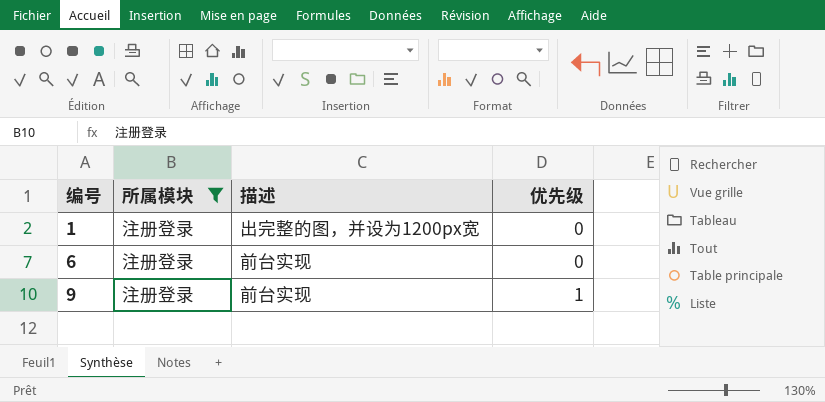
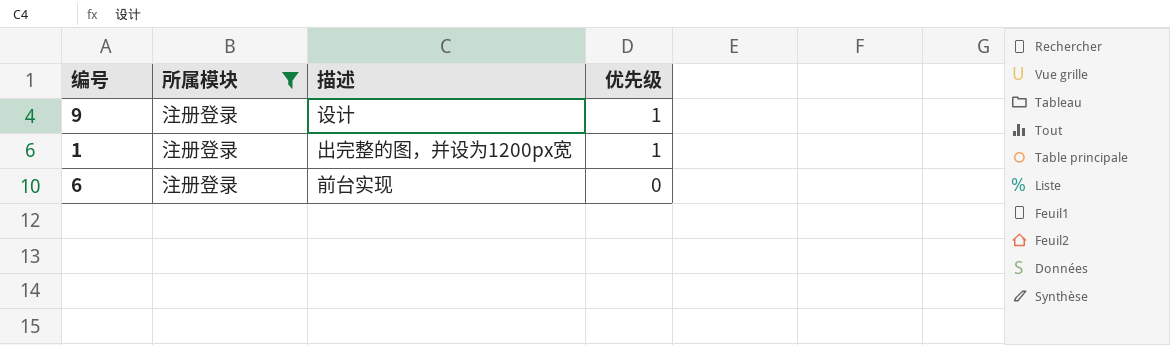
row order: 编号 ascending -> 优先级 descending
9 | 描述: 前台实现 -> 设计
1 | 优先级: 0 -> 1

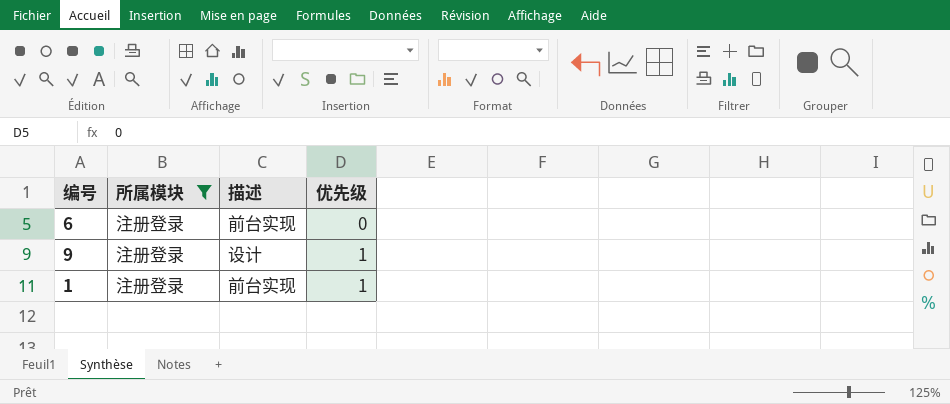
row order: 优先级 descending -> 优先级 ascending
1 | 描述: 出完整的图，并设为1200px宽 -> 前台实现

